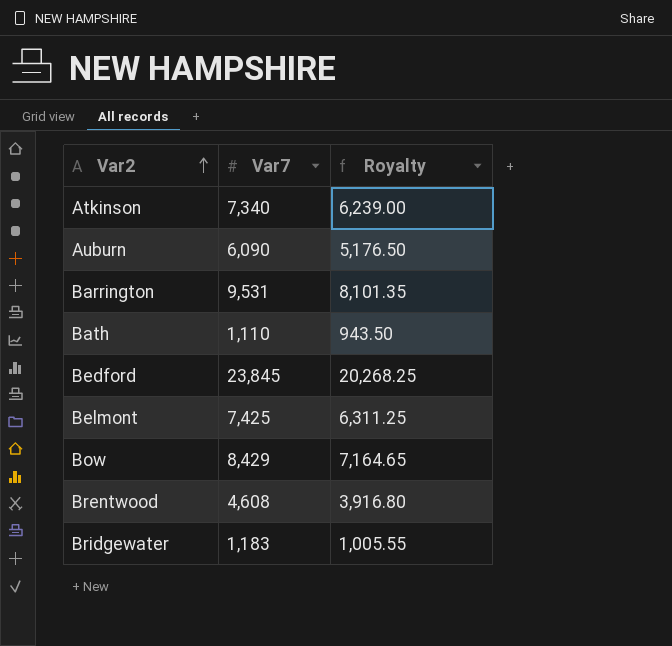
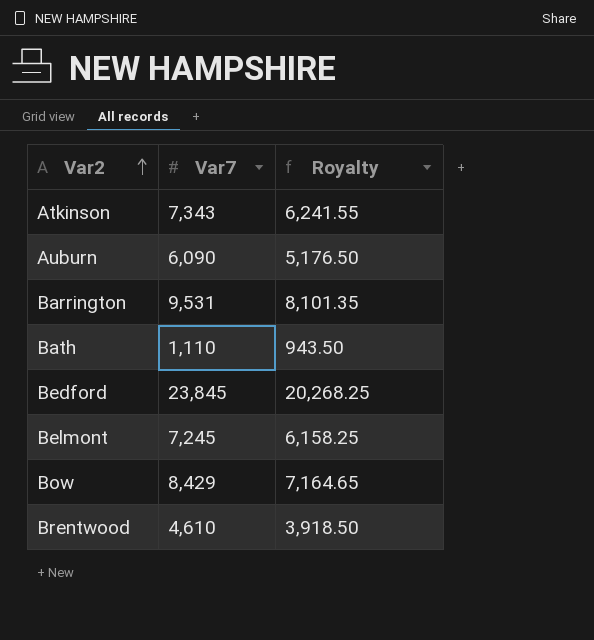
row Bridgewater: 1,183 | 1,005.55 -> none
Atkinson | Var7: 7,340 -> 7,343
Atkinson | Royalty: 6,239.00 -> 6,241.55
Belmont | Var7: 7,425 -> 7,245
Belmont | Royalty: 6,311.25 -> 6,158.25
Brentwood | Var7: 4,608 -> 4,610
Brentwood | Royalty: 3,916.80 -> 3,918.50

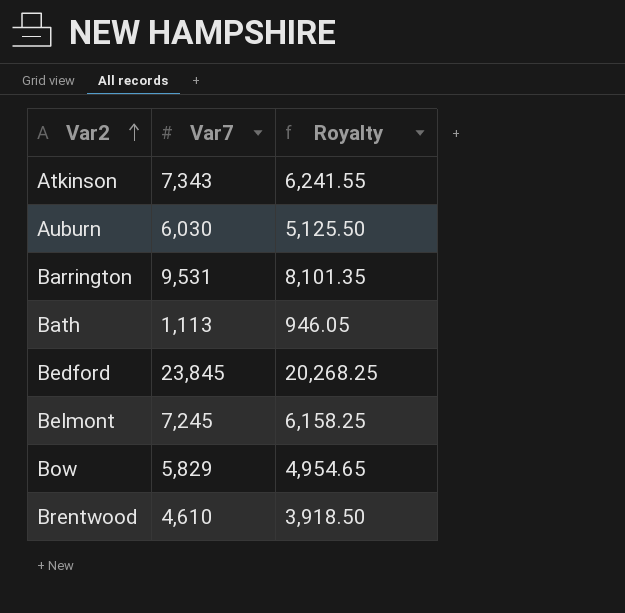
Auburn | Var7: 6,090 -> 6,030
Auburn | Royalty: 5,176.50 -> 5,125.50
Bath | Var7: 1,110 -> 1,113
Bath | Royalty: 943.50 -> 946.05
Bow | Var7: 8,429 -> 5,829
Bow | Royalty: 7,164.65 -> 4,954.65

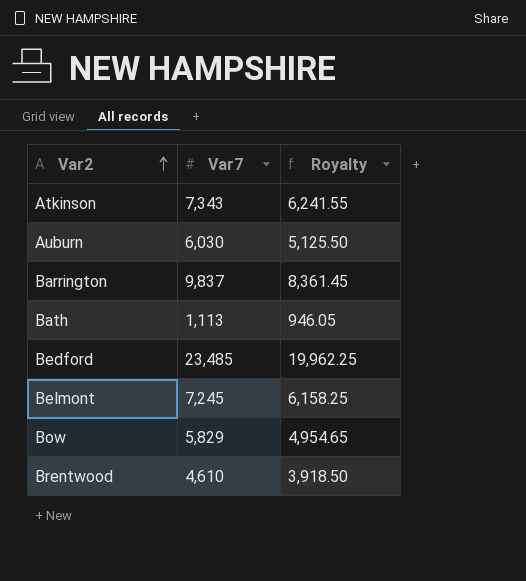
Barrington | Var7: 9,531 -> 9,837
Barrington | Royalty: 8,101.35 -> 8,361.45
Bedford | Var7: 23,845 -> 23,485
Bedford | Royalty: 20,268.25 -> 19,962.25

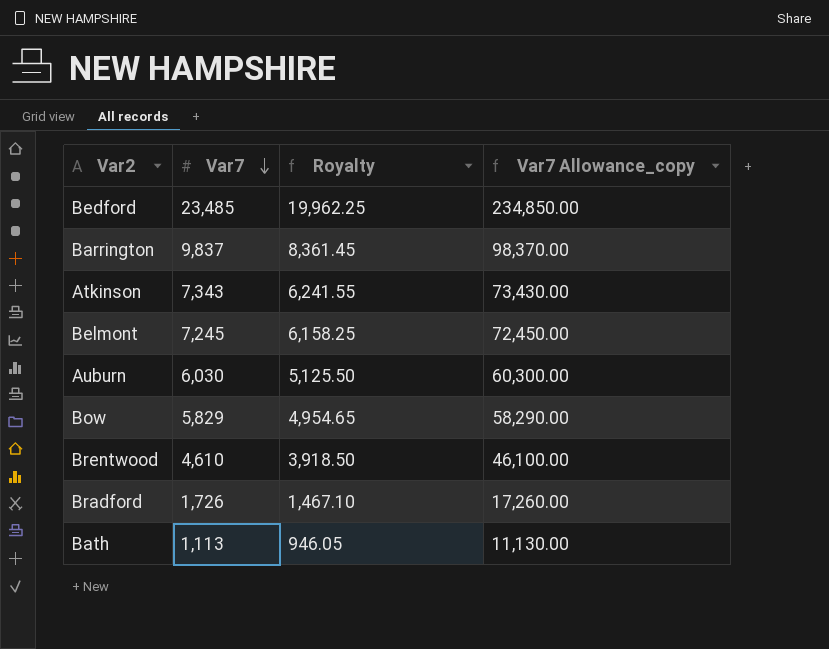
row order: Var2 ascending -> Var7 descending
column Var7 Allowance_copy | formula: none -> [Var7] * 10
row Bradford: none -> 1,726 | 1,467.10 | 17,260.00

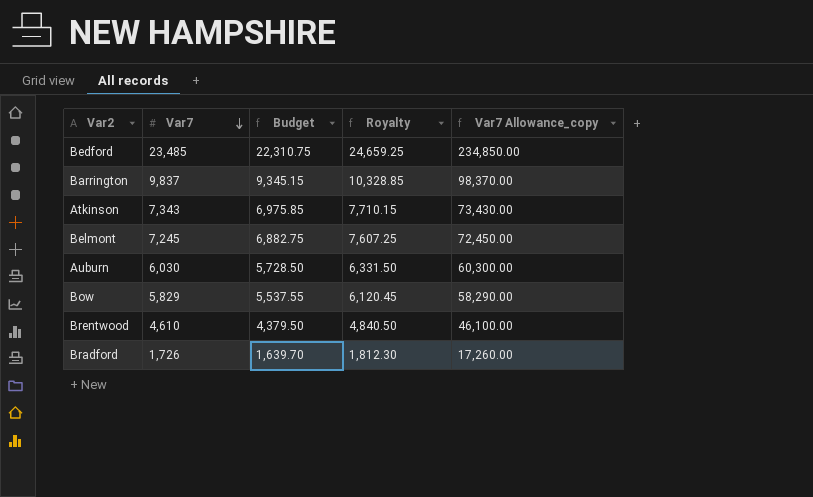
column Budget | formula: none -> [Var7] * 0.95
column Royalty | formula: [Var7] * 0.85 -> [Var7] * 1.05
row Bath: 1,113 | 946.05 | 11,130.00 -> none

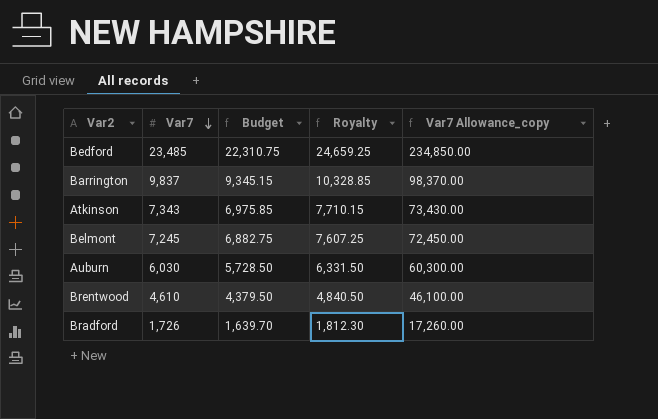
row Bow: 5,829 | 5,537.55 | 6,120.45 | 58,290.00 -> none

